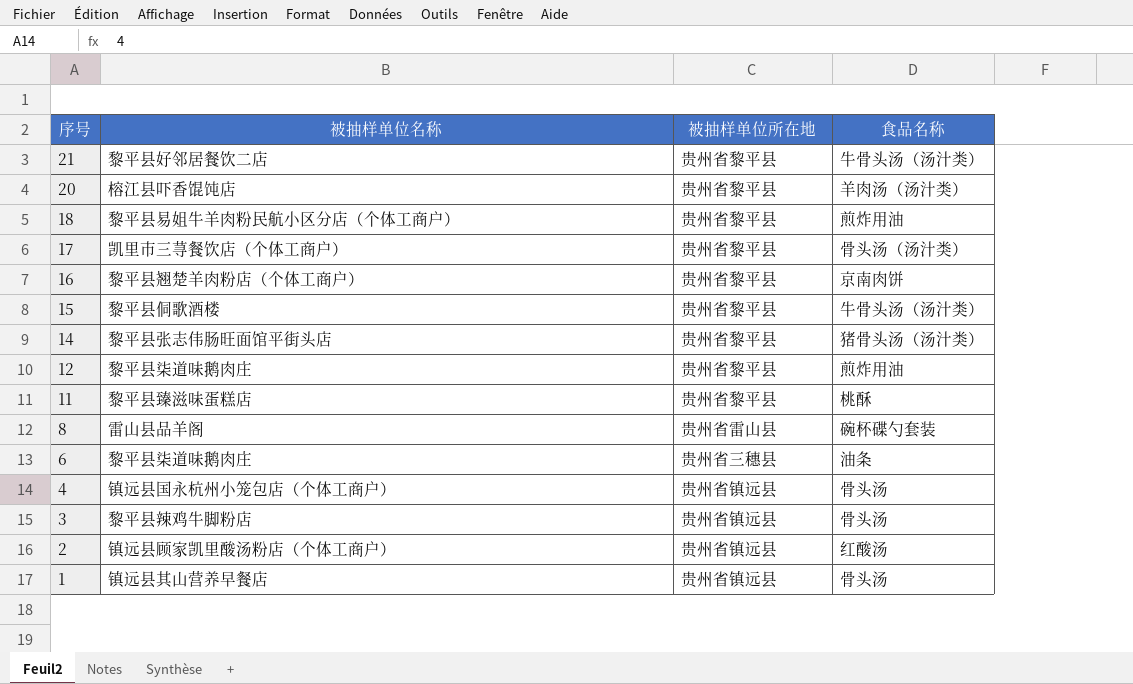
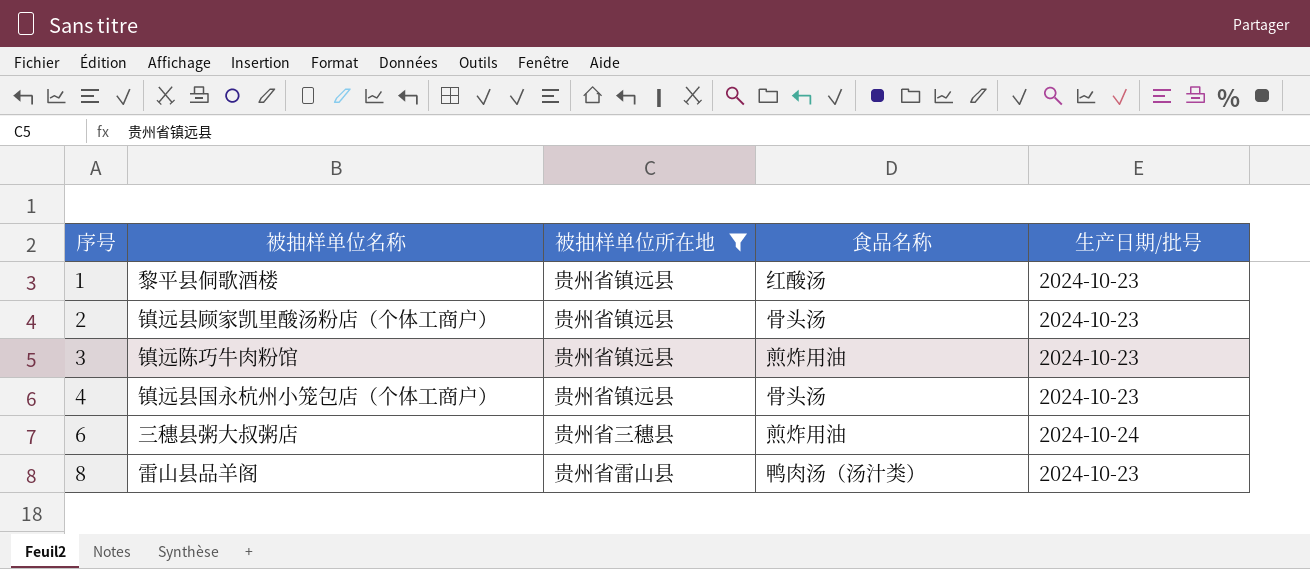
filter: none -> 被抽样单位所在地 != 贵州省黎平县
row order: 序号 descending -> 序号 ascending
column 生产日期/批号 | position: none -> 5
1 | 被抽样单位名称: 镇远县其山营养早餐店 -> 黎平县侗歌酒楼
1 | 食品名称: 骨头汤 -> 红酸汤
2 | 食品名称: 红酸汤 -> 骨头汤
3 | 被抽样单位名称: 黎平县辣鸡牛脚粉店 -> 镇远陈巧牛肉粉馆
3 | 食品名称: 骨头汤 -> 煎炸用油
6 | 被抽样单位名称: 黎平县柒道味鹅肉庄 -> 三穗县粥大叔粥店
6 | 食品名称: 油条 -> 煎炸用油
8 | 食品名称: 碗杯碟勺套装 -> 鸭肉汤（汤汁类）

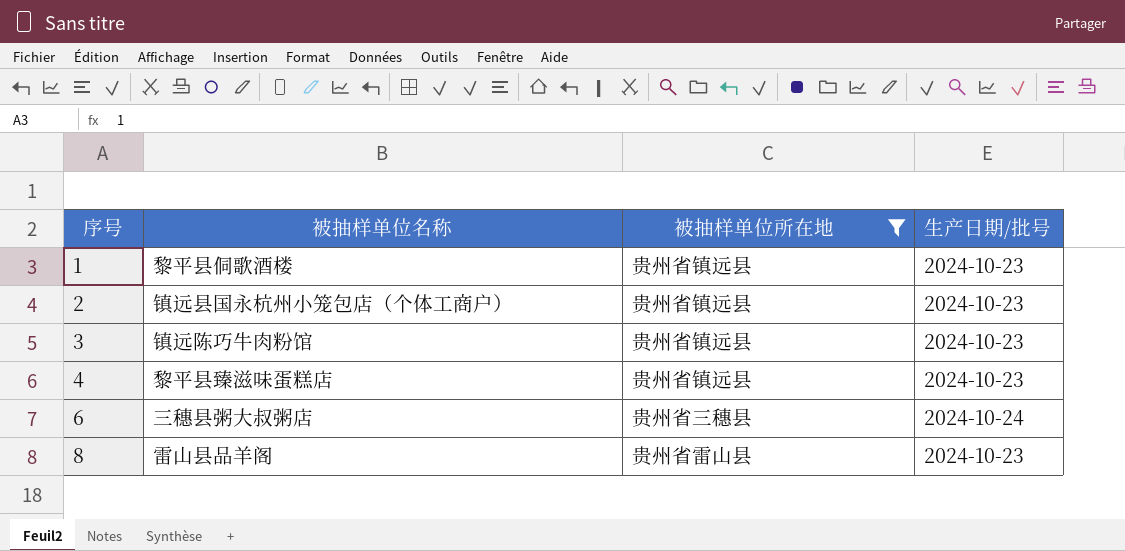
column 食品名称 | position: 4 -> none
2 | 被抽样单位名称: 镇远县顾家凯里酸汤粉店（个体工商户） -> 镇远县国永杭州小笼包店（个体工商户）
4 | 被抽样单位名称: 镇远县国永杭州小笼包店（个体工商户） -> 黎平县臻滋味蛋糕店

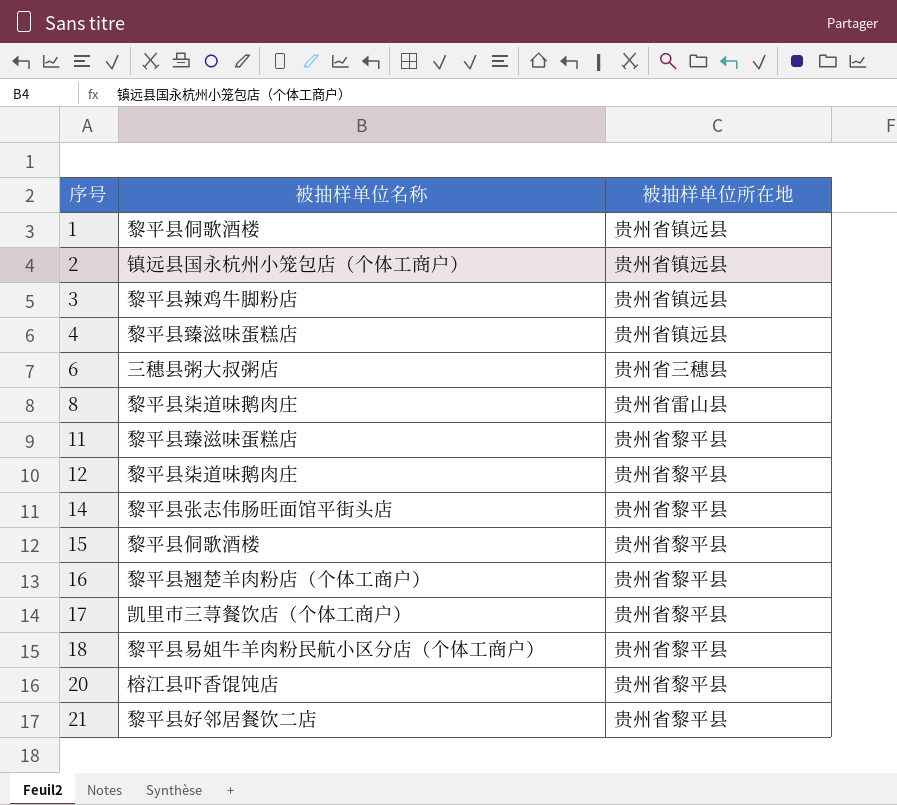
filter: 被抽样单位所在地 != 贵州省黎平县 -> none
column 生产日期/批号 | position: 4 -> none
3 | 被抽样单位名称: 镇远陈巧牛肉粉馆 -> 黎平县辣鸡牛脚粉店
8 | 被抽样单位名称: 雷山县品羊阁 -> 黎平县柒道味鹅肉庄

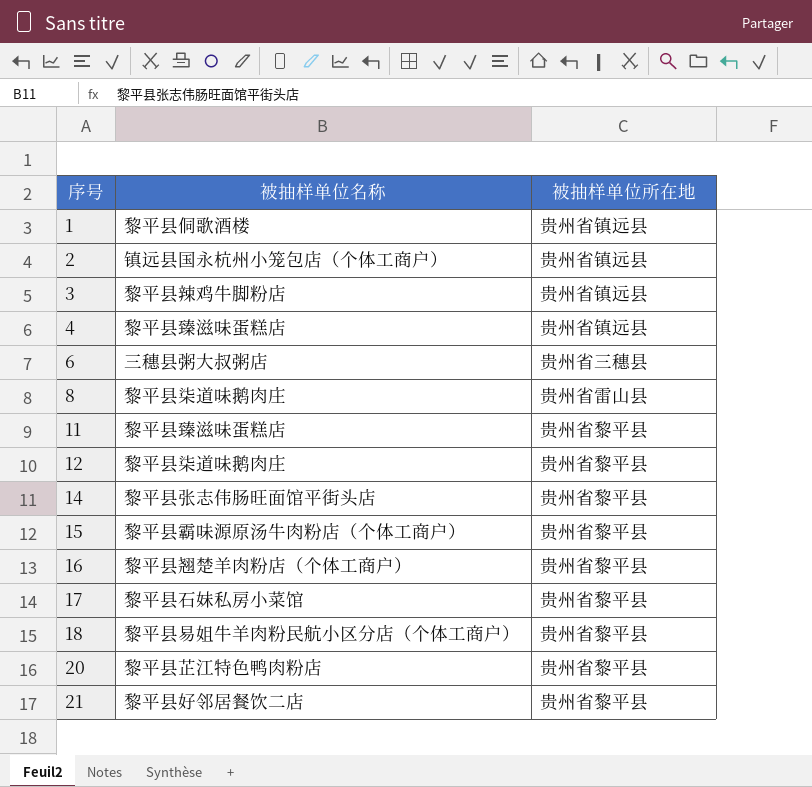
15 | 被抽样单位名称: 黎平县侗歌酒楼 -> 黎平县霸味源原汤牛肉粉店（个体工商户）
17 | 被抽样单位名称: 凯里市三荨餐饮店（个体工商户） -> 黎平县石妹私房小菜馆
20 | 被抽样单位名称: 榕江县吓香馄饨店 -> 黎平县芷江特色鸭肉粉店

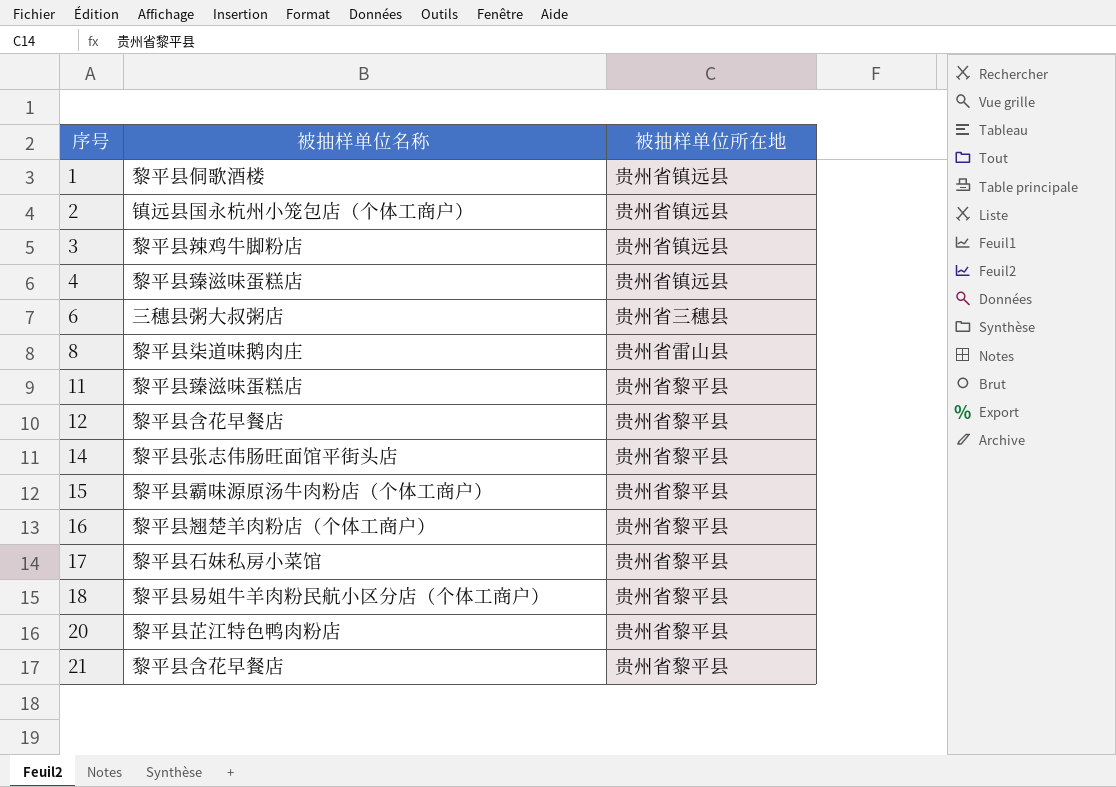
12 | 被抽样单位名称: 黎平县柒道味鹅肉庄 -> 黎平县含花早餐店
21 | 被抽样单位名称: 黎平县好邻居餐饮二店 -> 黎平县含花早餐店

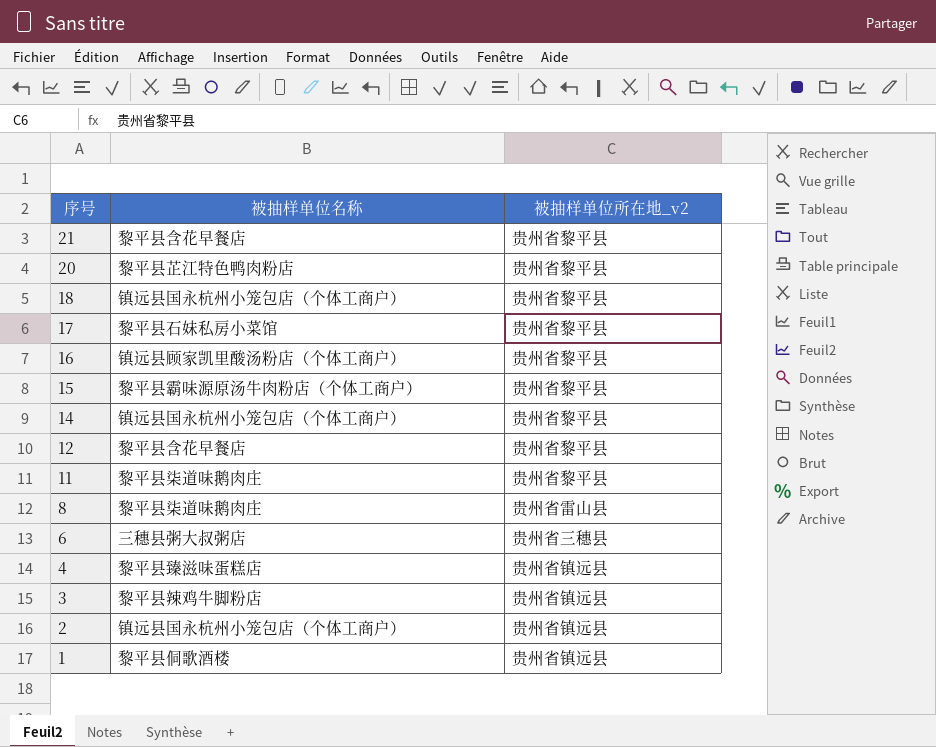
row order: 序号 ascending -> 序号 descending
column name: 被抽样单位所在地 -> 被抽样单位所在地_v2
18 | 被抽样单位名称: 黎平县易姐牛羊肉粉民航小区分店（个体工商户） -> 镇远县国永杭州小笼包店（个体工商户）
16 | 被抽样单位名称: 黎平县翘楚羊肉粉店（个体工商户） -> 镇远县顾家凯里酸汤粉店（个体工商户）
14 | 被抽样单位名称: 黎平县张志伟肠旺面馆平街头店 -> 镇远县国永杭州小笼包店（个体工商户）
11 | 被抽样单位名称: 黎平县臻滋味蛋糕店 -> 黎平县柒道味鹅肉庄

